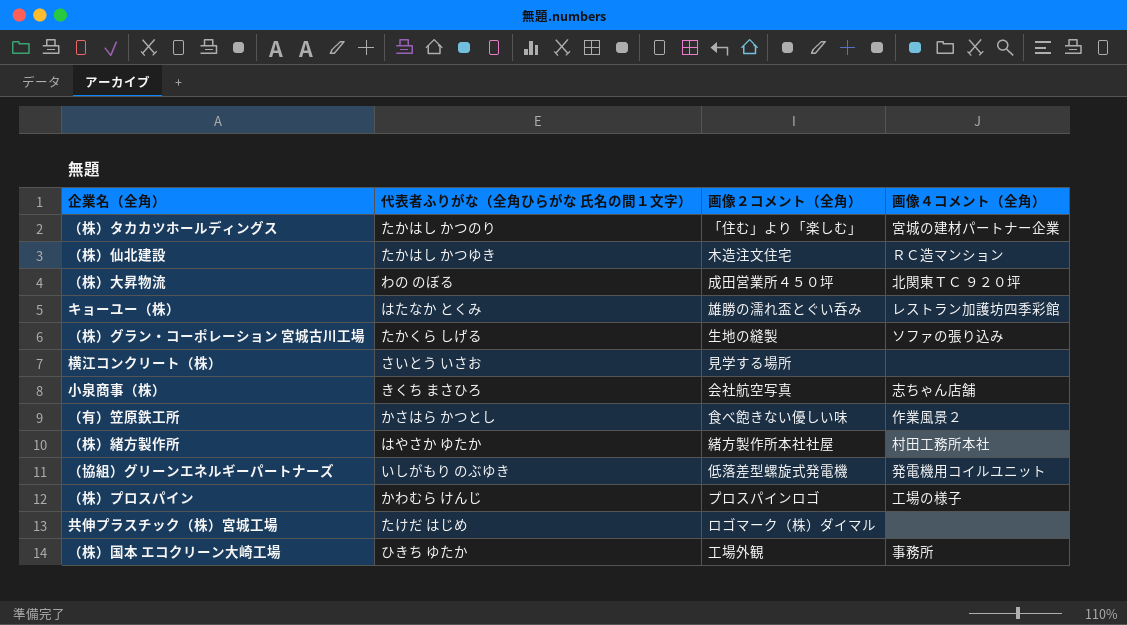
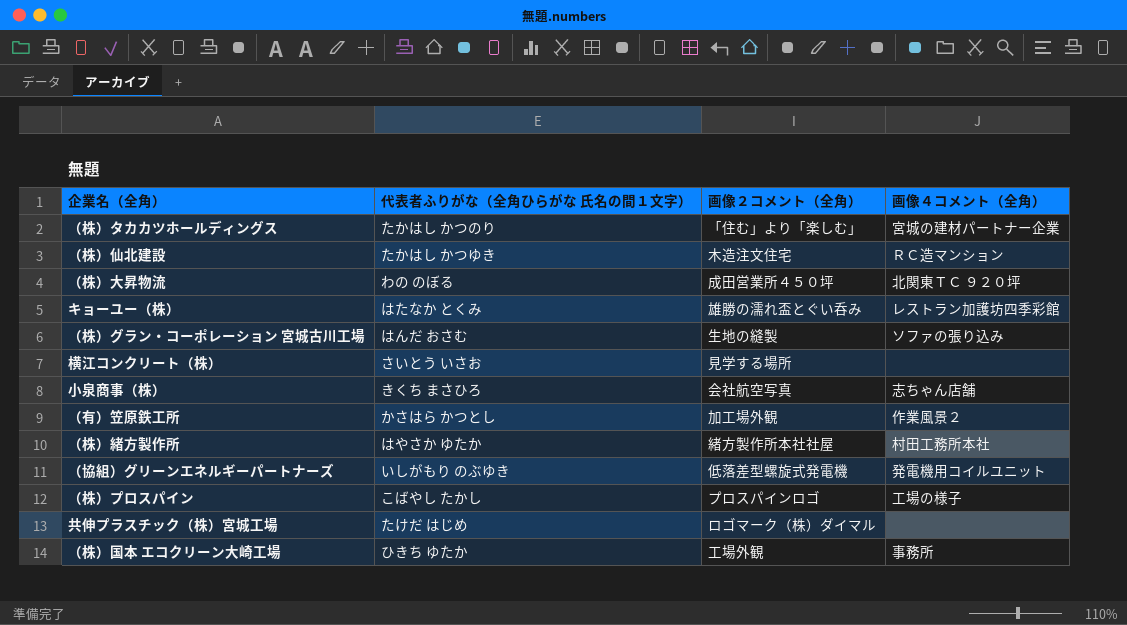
（株）グラン・コーポレーション 宮城古川工場 | 代表者ふりがな（全角ひらがな 氏名の間１文字）: たかくら しげる -> はんだ おさむ
（有）笠原鉄工所 | 画像２コメント（全角）: 食べ飽きない優しい味 -> 加工場外観
（株）プロスパイン | 代表者ふりがな（全角ひらがな 氏名の間１文字）: かわむら けんじ -> こばやし たかし

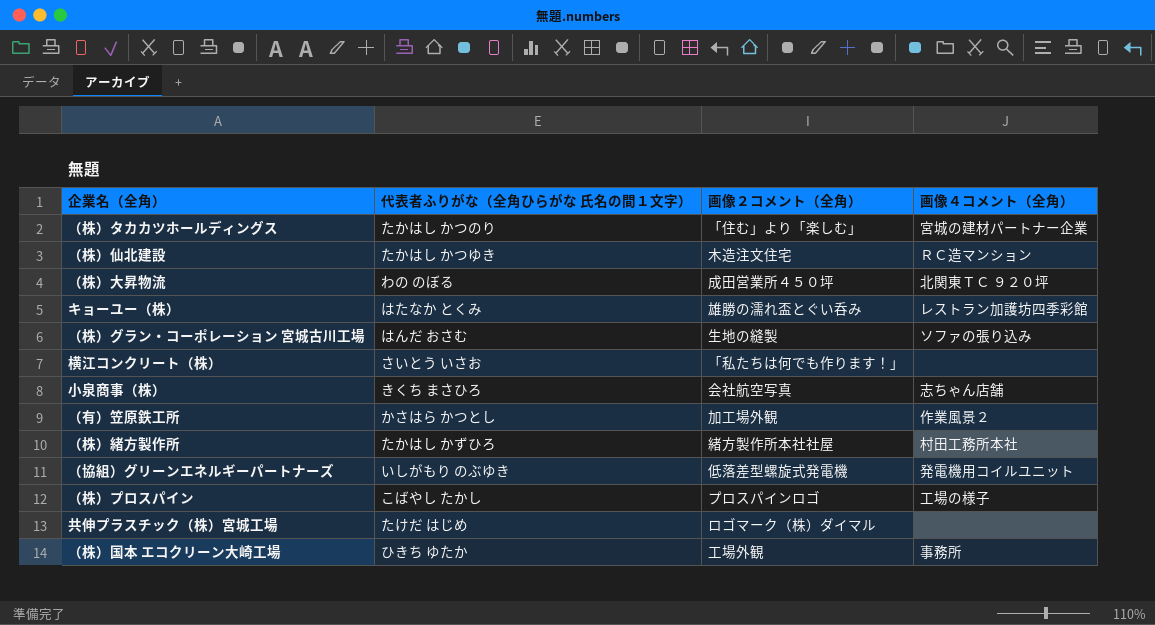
横江コンクリート（株） | 画像２コメント（全角）: 見学する場所 -> 「私たちは何でも作ります！」
（株）緒方製作所 | 代表者ふりがな（全角ひらがな 氏名の間１文字）: はやさか ゆたか -> たかはし かずひろ

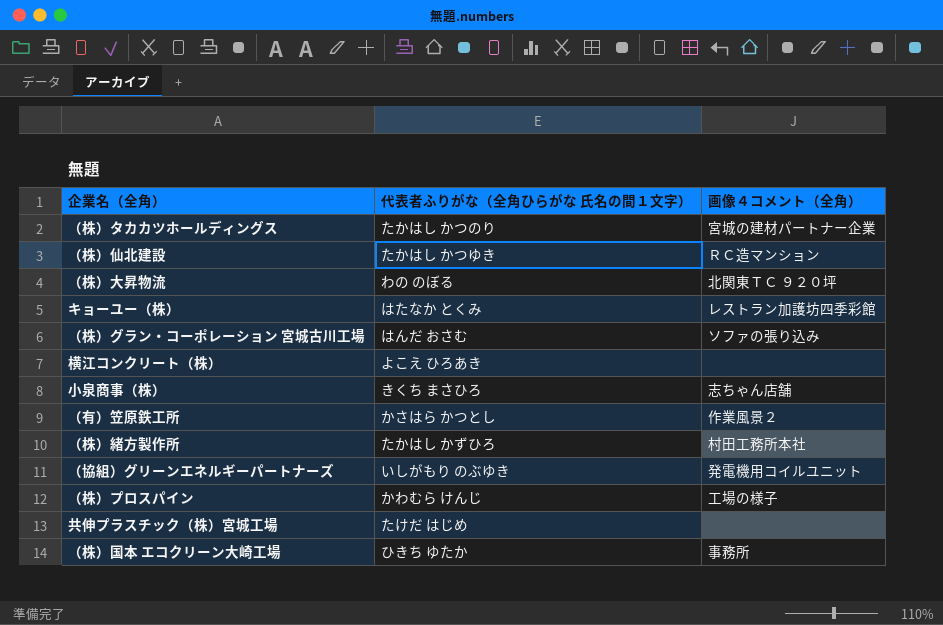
column 画像２コメント（全角） | position: 3 -> none
横江コンクリート（株） | 代表者ふりがな（全角ひらがな 氏名の間１文字）: さいとう いさお -> よこえ ひろあき
（株）プロスパイン | 代表者ふりがな（全角ひらがな 氏名の間１文字）: こばやし たかし -> かわむら けんじ

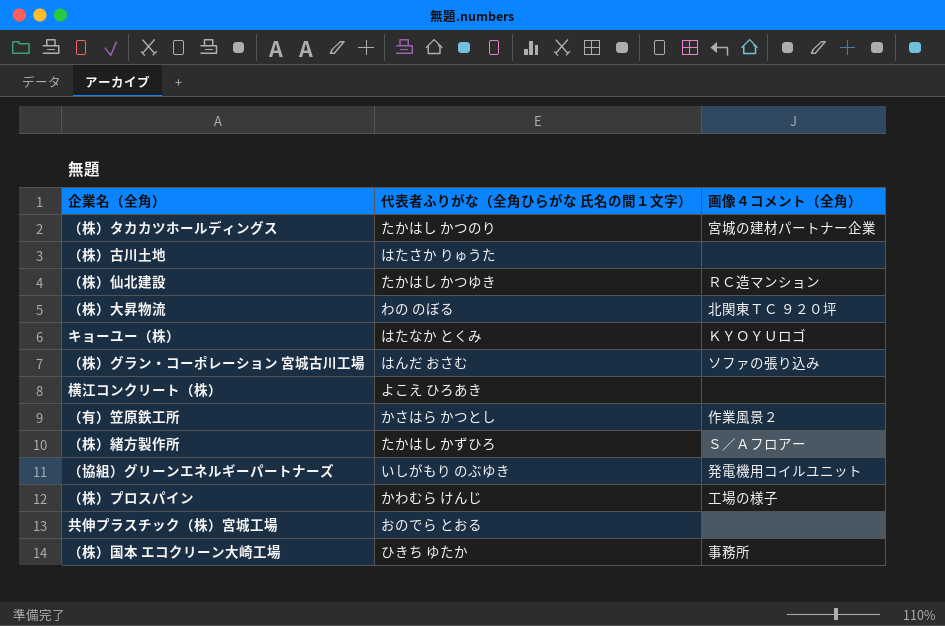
row 小泉商事（株）: きくち まさひろ | 志ちゃん店舗 -> none
row （株）古川土地: none -> はたさか りゅうた | none
キョーユー（株） | 画像４コメント（全角）: レストラン加護坊四季彩館 -> ＫＹＯＹＵロゴ
（株）緒方製作所 | 画像４コメント（全角）: 村田工務所本社 -> Ｓ／Ａフロアー
共伸プラスチック（株）宮城工場 | 代表者ふりがな（全角ひらがな 氏名の間１文字）: たけだ はじめ -> おのでら とおる

